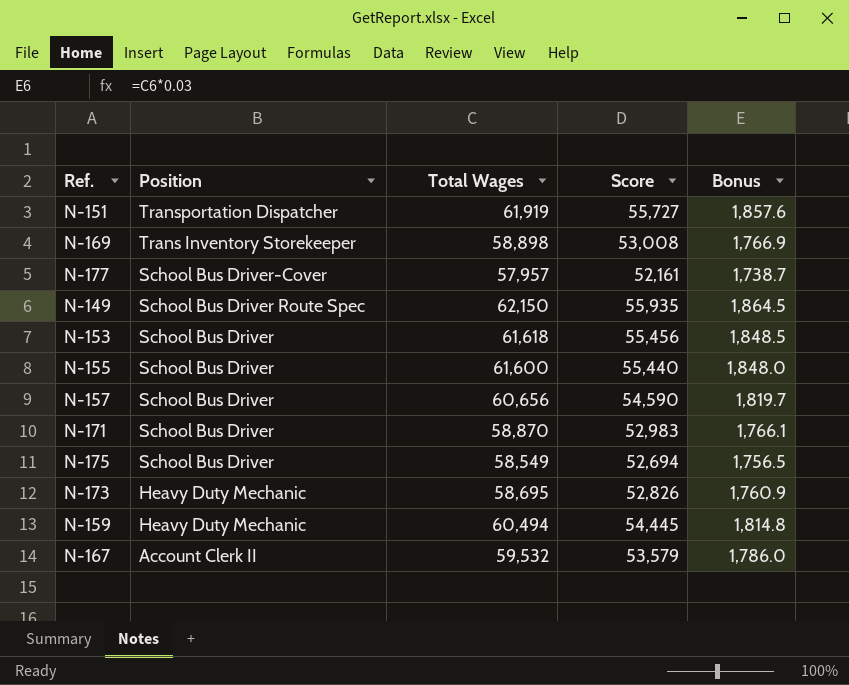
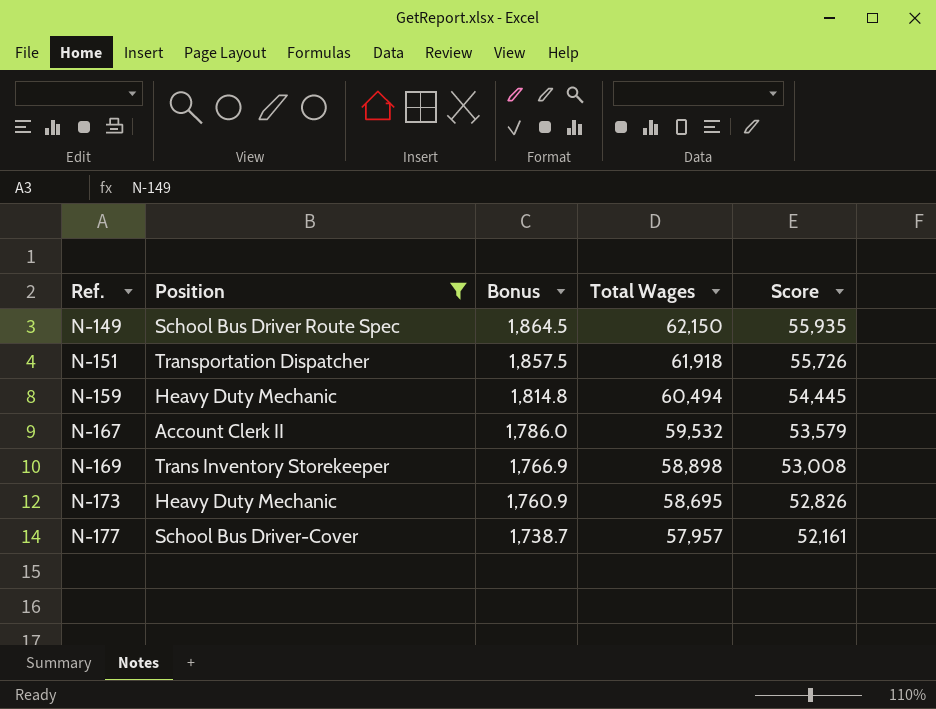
filter: none -> Position != School Bus Driver
row order: Position descending -> Ref. ascending
column Bonus | position: 5 -> 3
N-151 | Bonus: 1,857.6 -> 1,857.5
N-151 | Total Wages: 61,919 -> 61,918
N-151 | Score: 55,727 -> 55,726

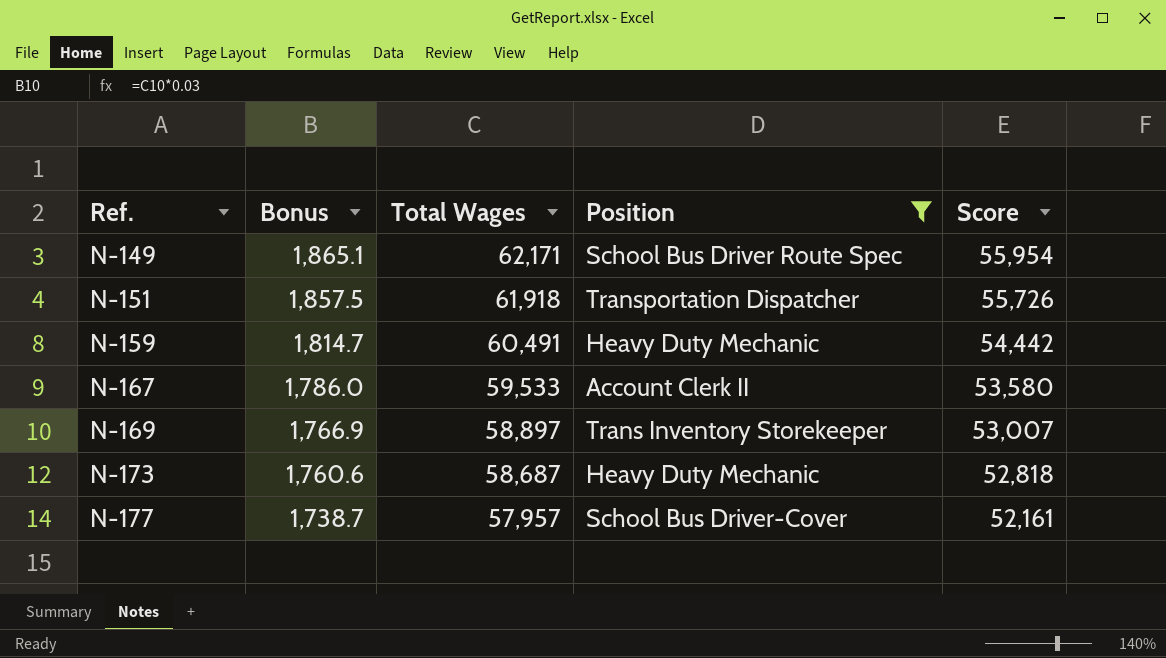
column Position | position: 2 -> 4
N-149 | Bonus: 1,864.5 -> 1,865.1
N-149 | Total Wages: 62,150 -> 62,171
N-149 | Score: 55,935 -> 55,954
N-159 | Bonus: 1,814.8 -> 1,814.7
N-159 | Total Wages: 60,494 -> 60,491
N-159 | Score: 54,445 -> 54,442
N-167 | Total Wages: 59,532 -> 59,533
N-167 | Score: 53,579 -> 53,580
N-169 | Total Wages: 58,898 -> 58,897
N-169 | Score: 53,008 -> 53,007
N-173 | Bonus: 1,760.9 -> 1,760.6
N-173 | Total Wages: 58,695 -> 58,687
N-173 | Score: 52,826 -> 52,818

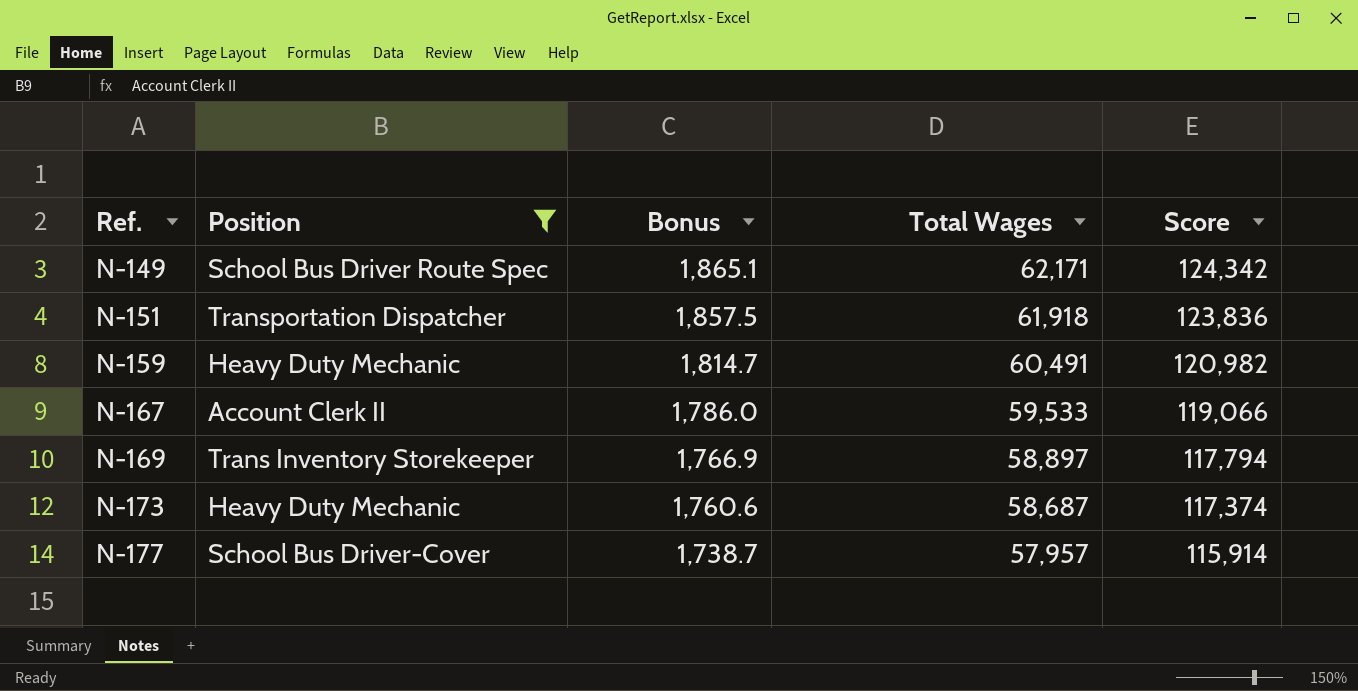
column Position | position: 4 -> 2
column Score | formula: [Total Wages] * 0.9 -> [Total Wages] * 2

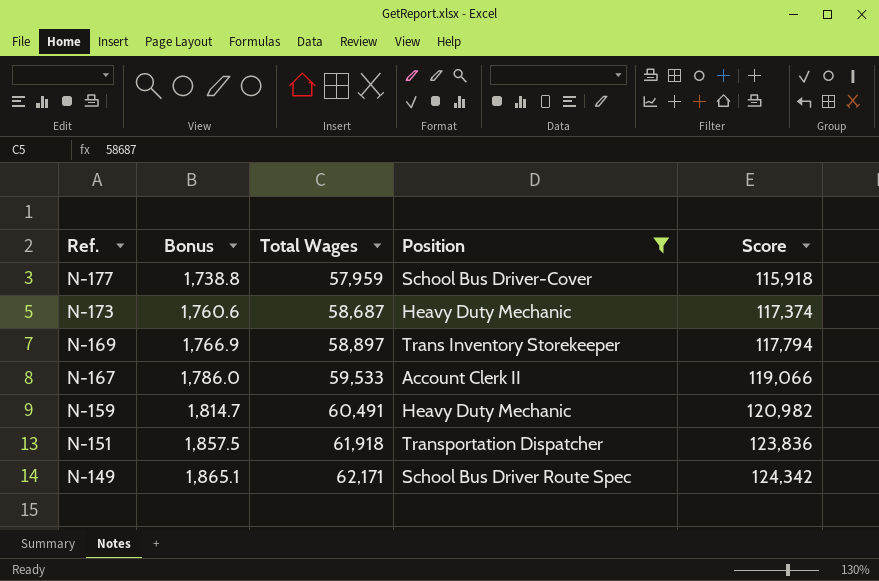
row order: Ref. ascending -> Ref. descending
column Position | position: 2 -> 4
N-177 | Bonus: 1,738.7 -> 1,738.8
N-177 | Total Wages: 57,957 -> 57,959
N-177 | Score: 115,914 -> 115,918

